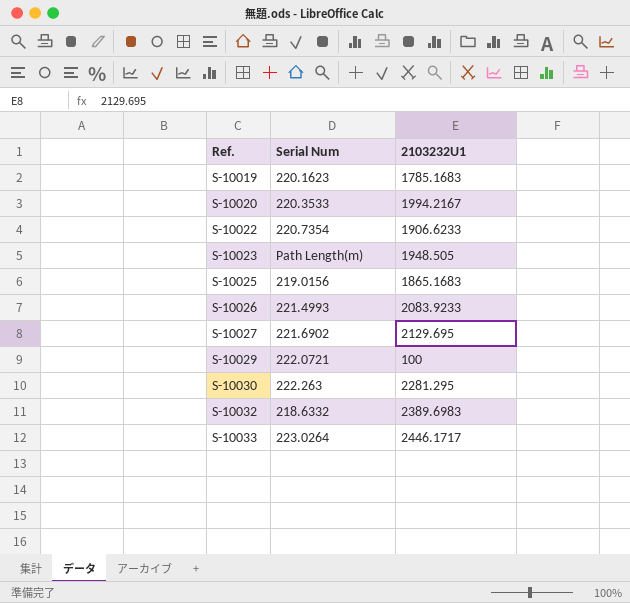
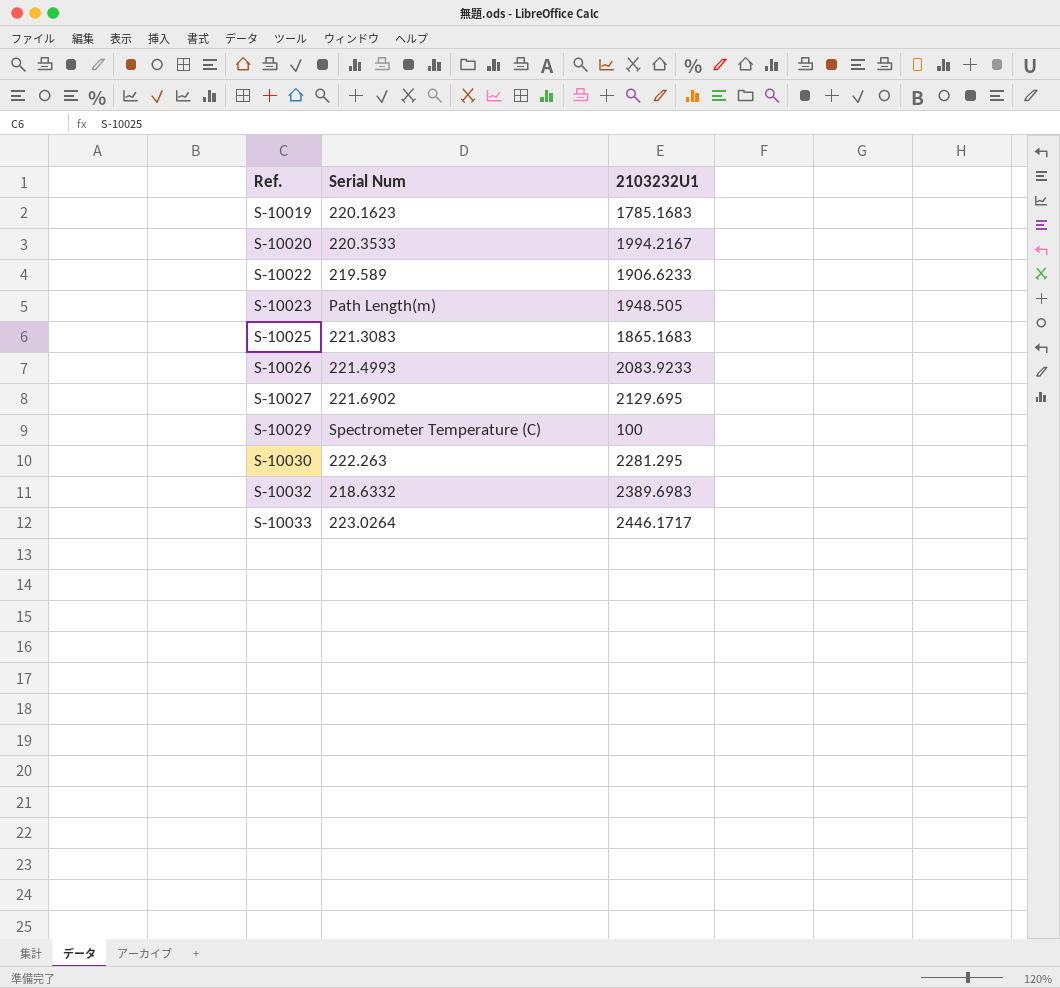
S-10022 | Serial Num: 220.7354 -> 219.589
S-10025 | Serial Num: 219.0156 -> 221.3083
S-10029 | Serial Num: 222.0721 -> Spectrometer Temperature (C)

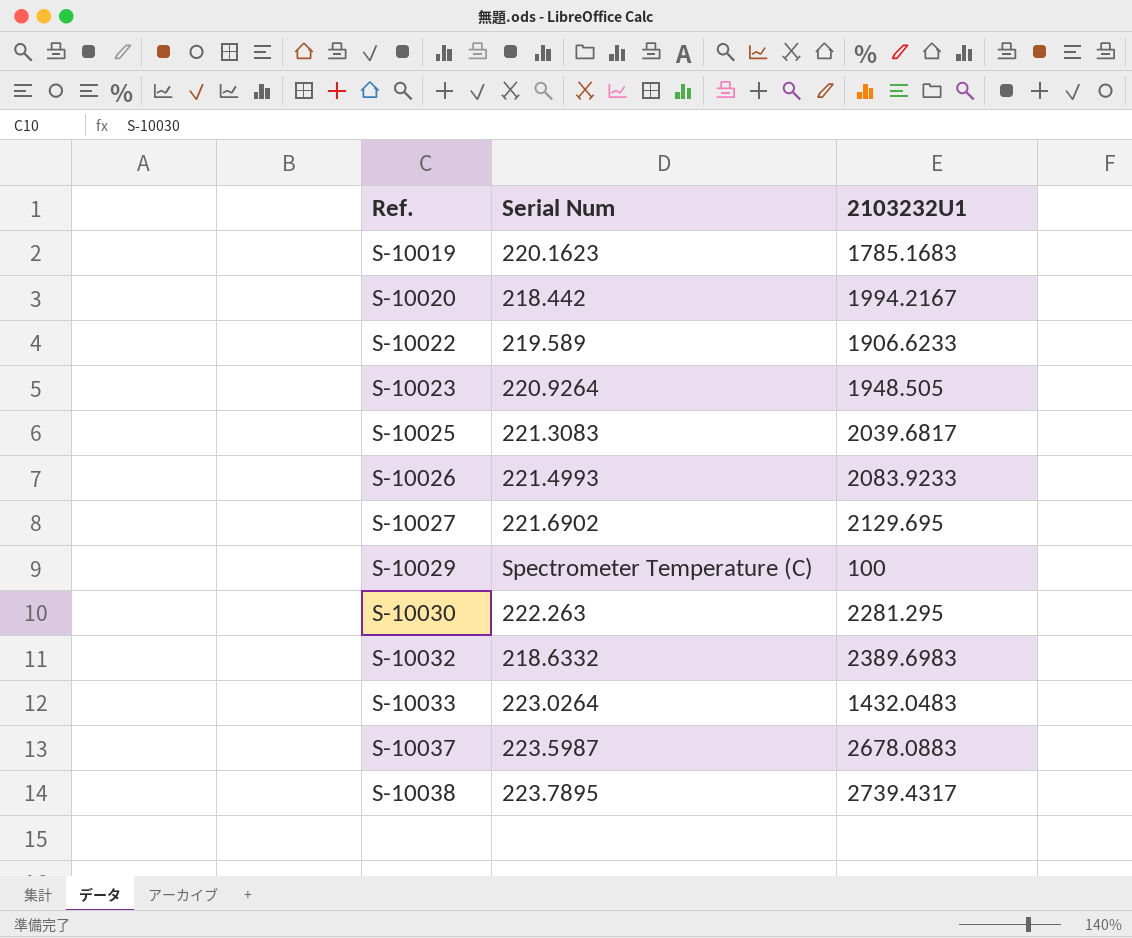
S-10020 | Serial Num: 220.3533 -> 218.442
S-10023 | Serial Num: Path Length(m) -> 220.9264
S-10025 | 2103232U1: 1865.1683 -> 2039.6817
S-10033 | 2103232U1: 2446.1717 -> 1432.0483
row S-10037: none -> 223.5987 | 2678.0883
row S-10038: none -> 223.7895 | 2739.4317

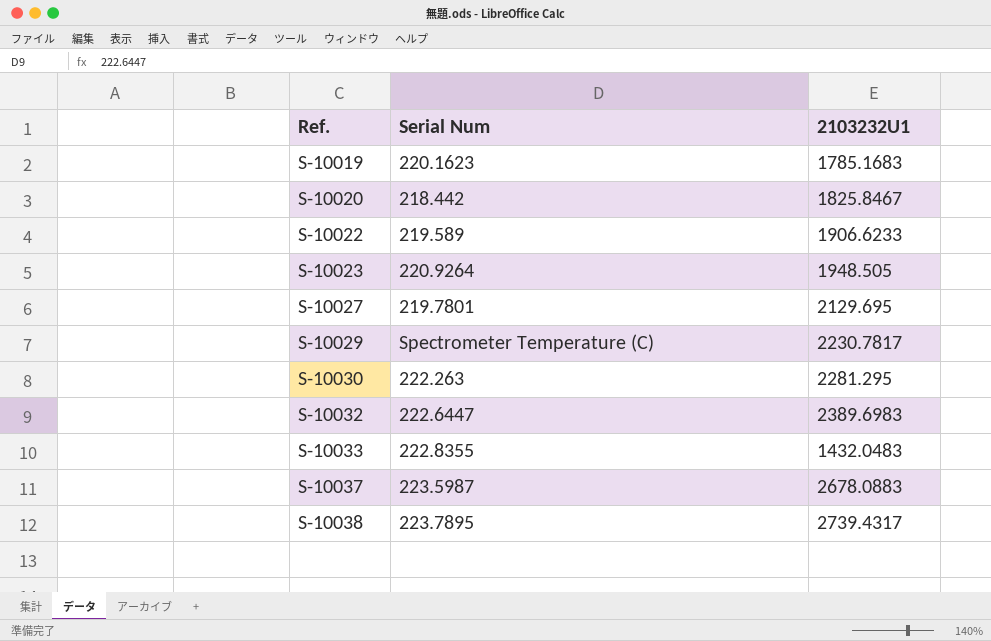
row S-10025: 221.3083 | 2039.6817 -> none
row S-10026: 221.4993 | 2083.9233 -> none
S-10020 | 2103232U1: 1994.2167 -> 1825.8467
S-10027 | Serial Num: 221.6902 -> 219.7801
S-10029 | 2103232U1: 100 -> 2230.7817
S-10032 | Serial Num: 218.6332 -> 222.6447
S-10033 | Serial Num: 223.0264 -> 222.8355

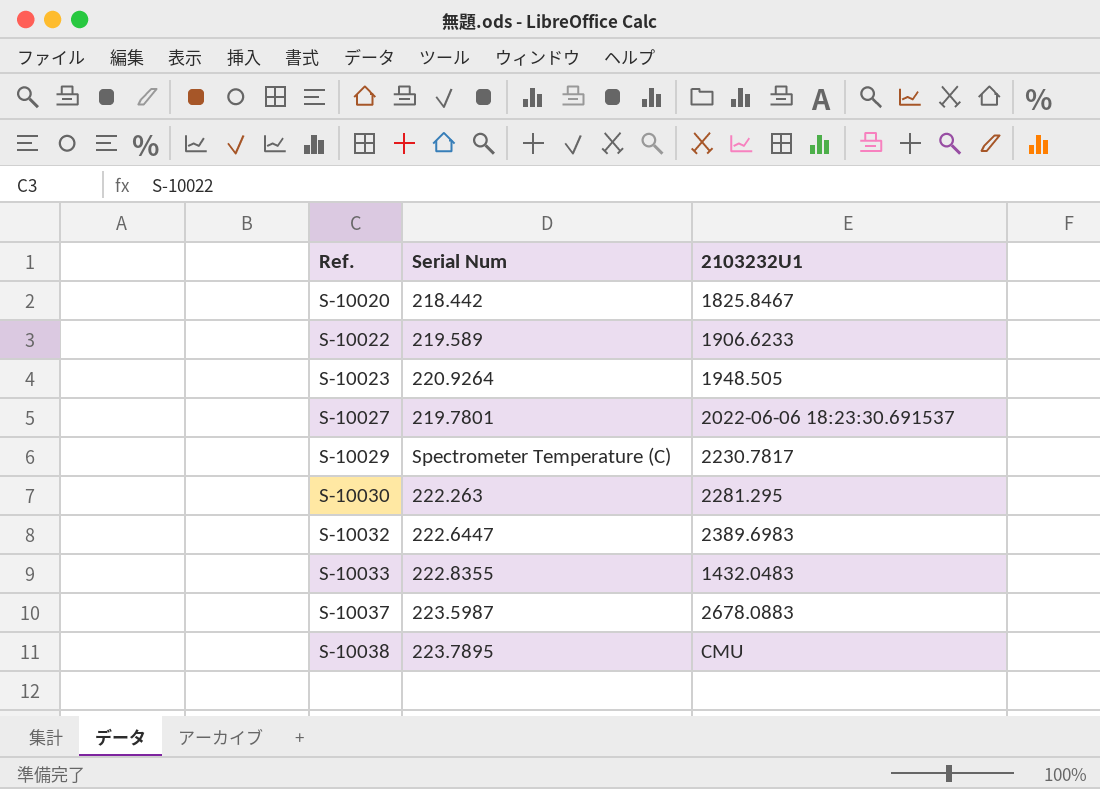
row S-10019: 220.1623 | 1785.1683 -> none
S-10027 | 2103232U1: 2129.695 -> 2022-06-06 18:23:30.691537
S-10038 | 2103232U1: 2739.4317 -> CMU

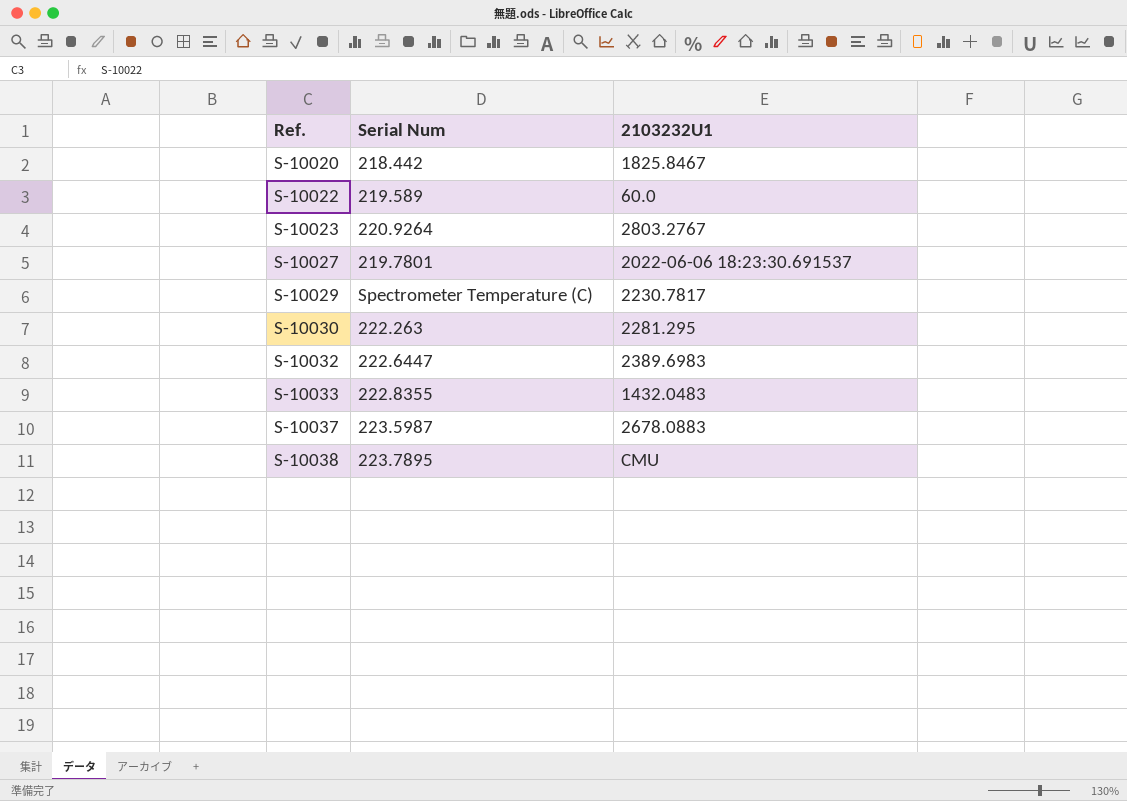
S-10022 | 2103232U1: 1906.6233 -> 60.0
S-10023 | 2103232U1: 1948.505 -> 2803.2767

